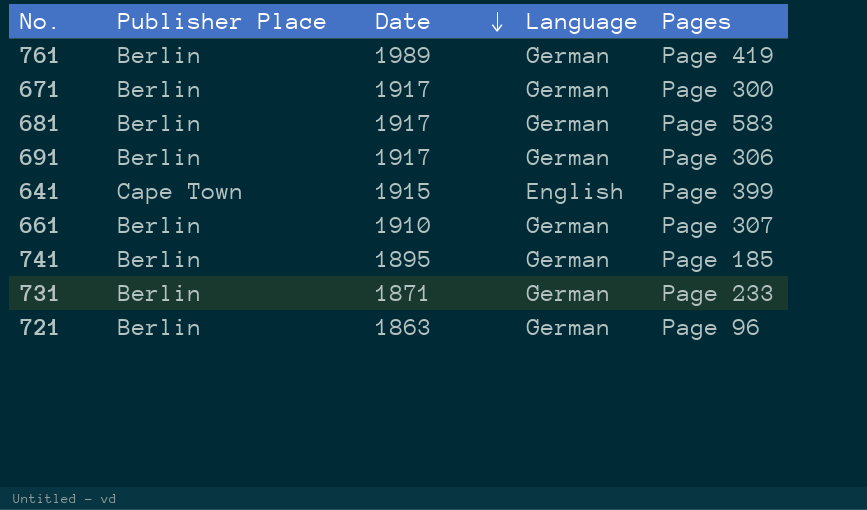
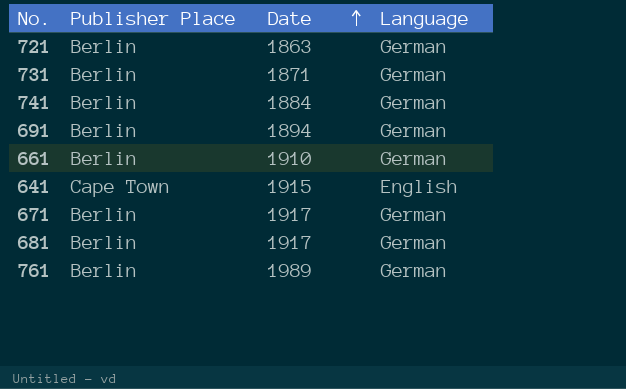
row order: Date descending -> Date ascending
column Pages | position: 5 -> none
741 | Date: 1895 -> 1884
691 | Date: 1917 -> 1894

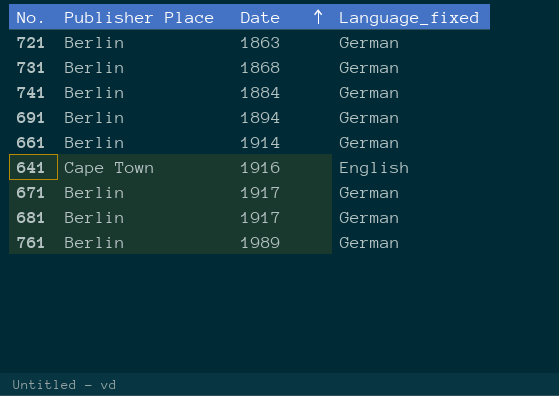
column name: Language -> Language_fixed
731 | Date: 1871 -> 1868
661 | Date: 1910 -> 1914
641 | Date: 1915 -> 1916

